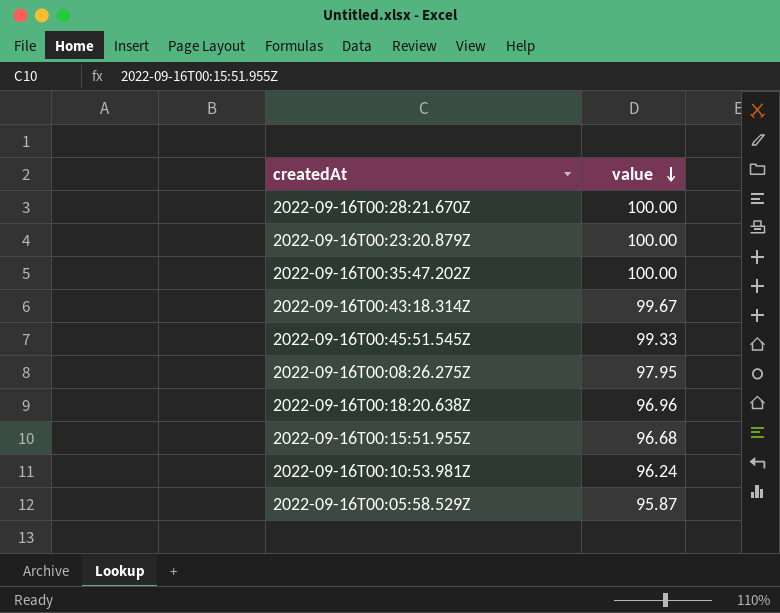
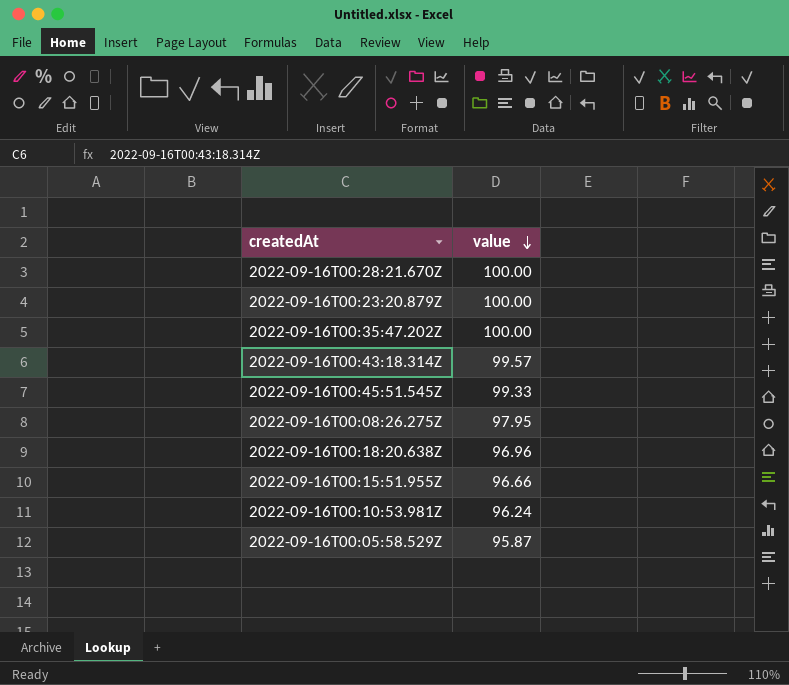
2022-09-16T00:43:18.314Z | value: 99.67 -> 99.57
2022-09-16T00:15:51.955Z | value: 96.68 -> 96.66

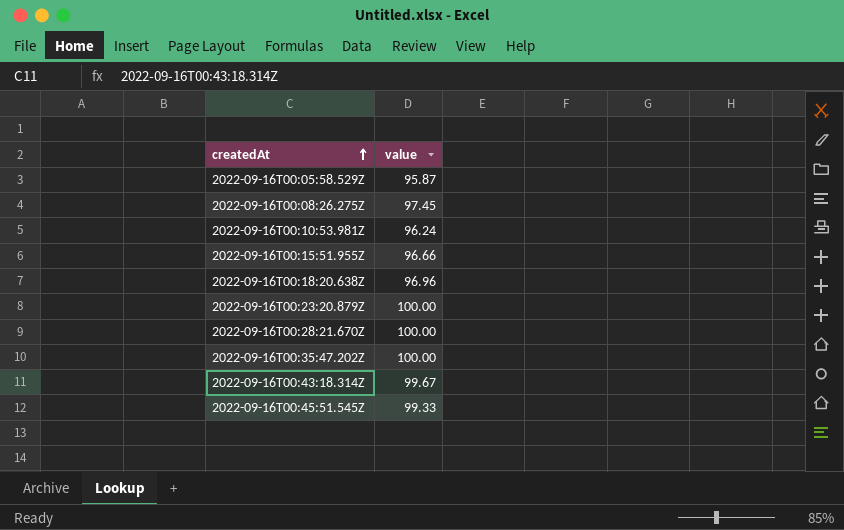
row order: value descending -> createdAt ascending
2022-09-16T00:08:26.275Z | value: 97.95 -> 97.45
2022-09-16T00:43:18.314Z | value: 99.57 -> 99.67

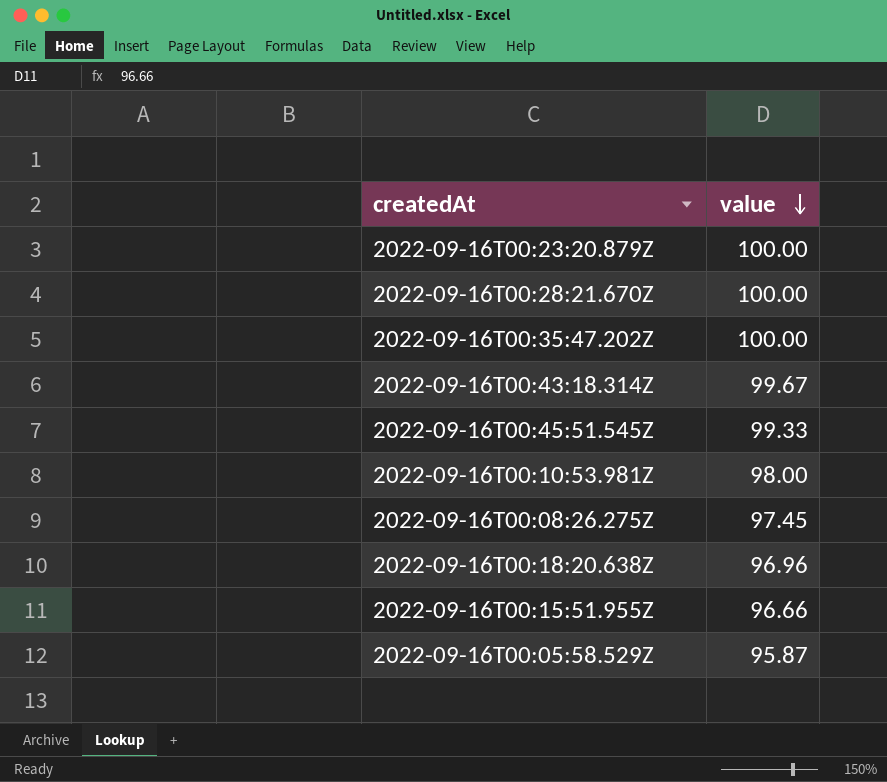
row order: createdAt ascending -> value descending
2022-09-16T00:10:53.981Z | value: 96.24 -> 98.00

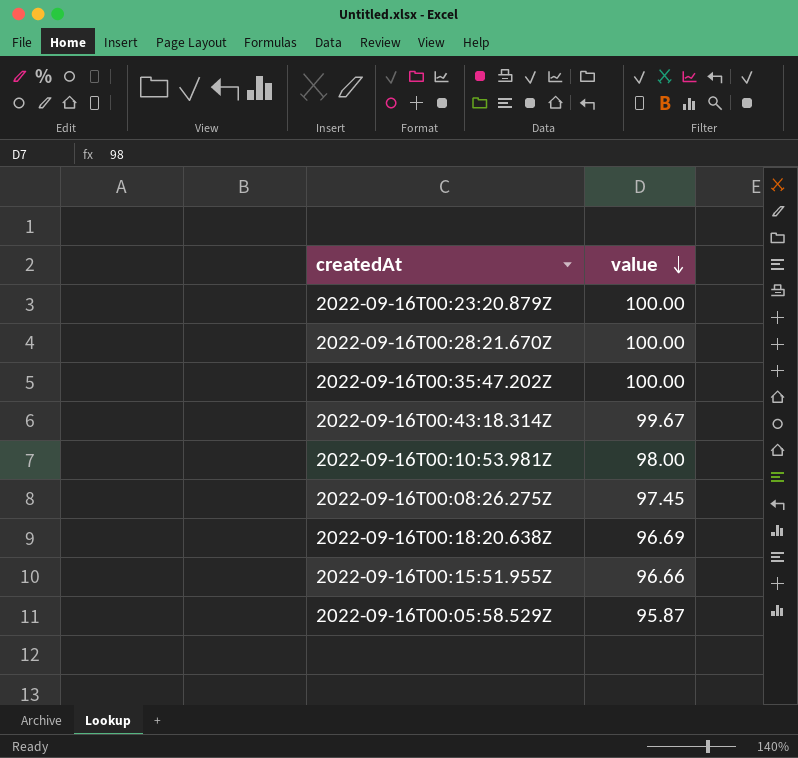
row 2022-09-16T00:45:51.545Z: 99.33 -> none
2022-09-16T00:18:20.638Z | value: 96.96 -> 96.69

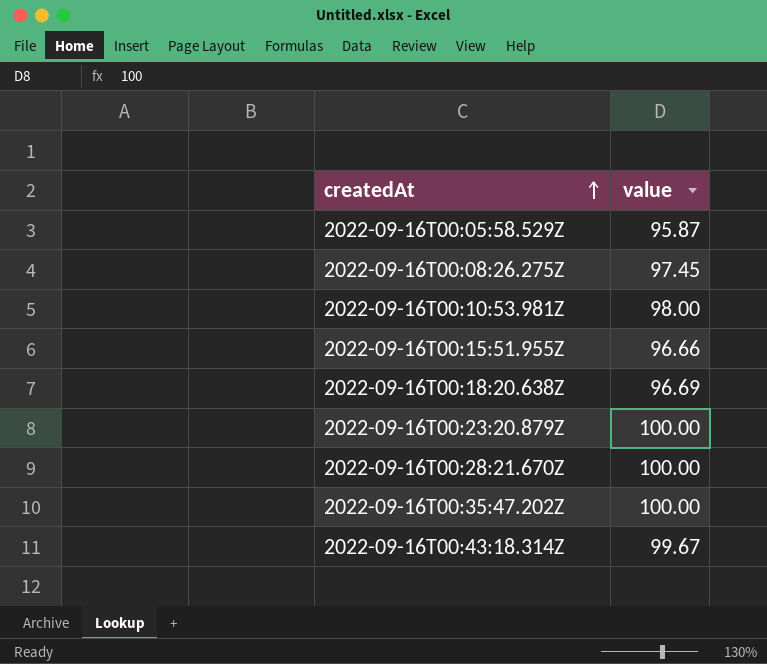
row order: value descending -> createdAt ascending

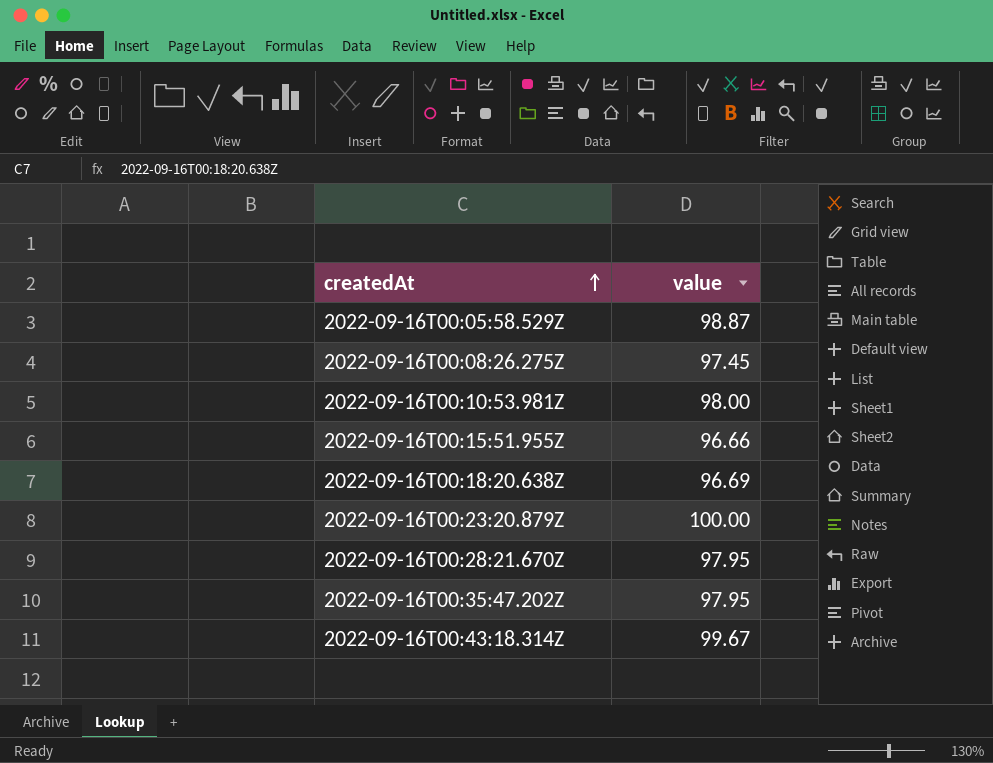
2022-09-16T00:05:58.529Z | value: 95.87 -> 98.87
2022-09-16T00:28:21.670Z | value: 100.00 -> 97.95
2022-09-16T00:35:47.202Z | value: 100.00 -> 97.95

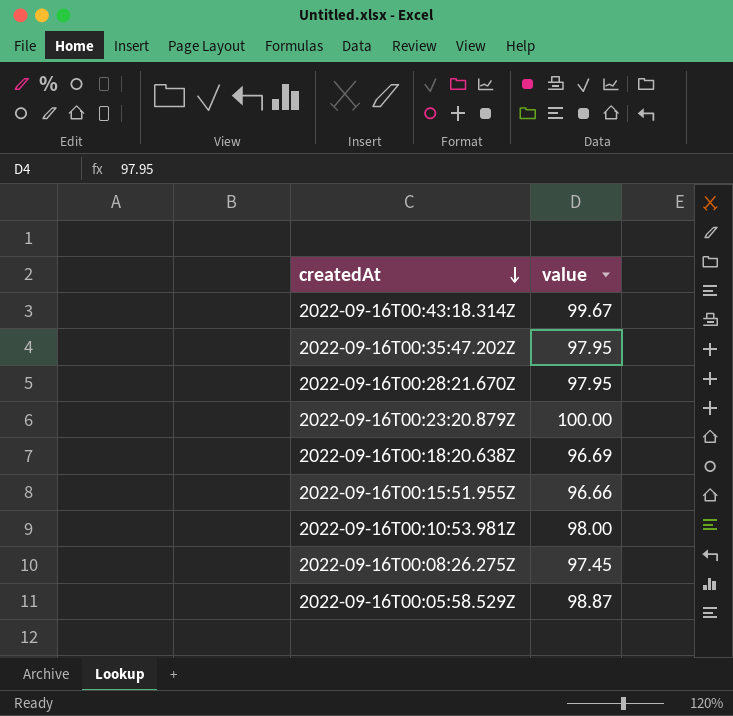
row order: createdAt ascending -> createdAt descending

